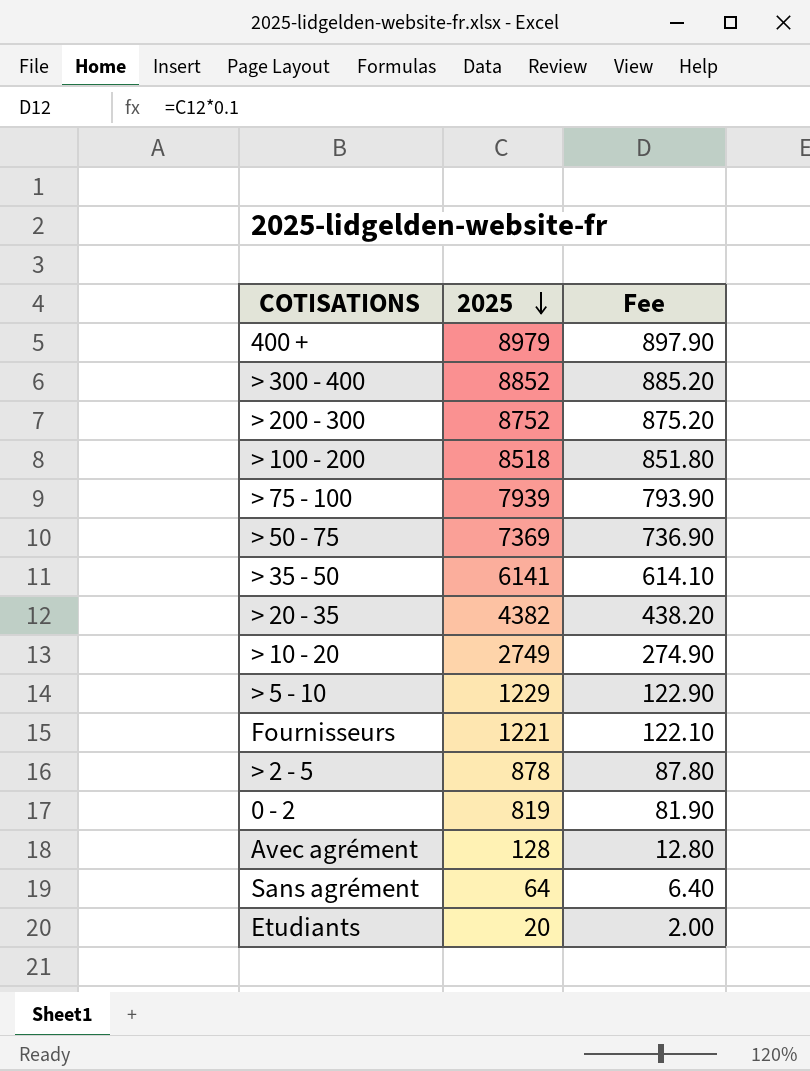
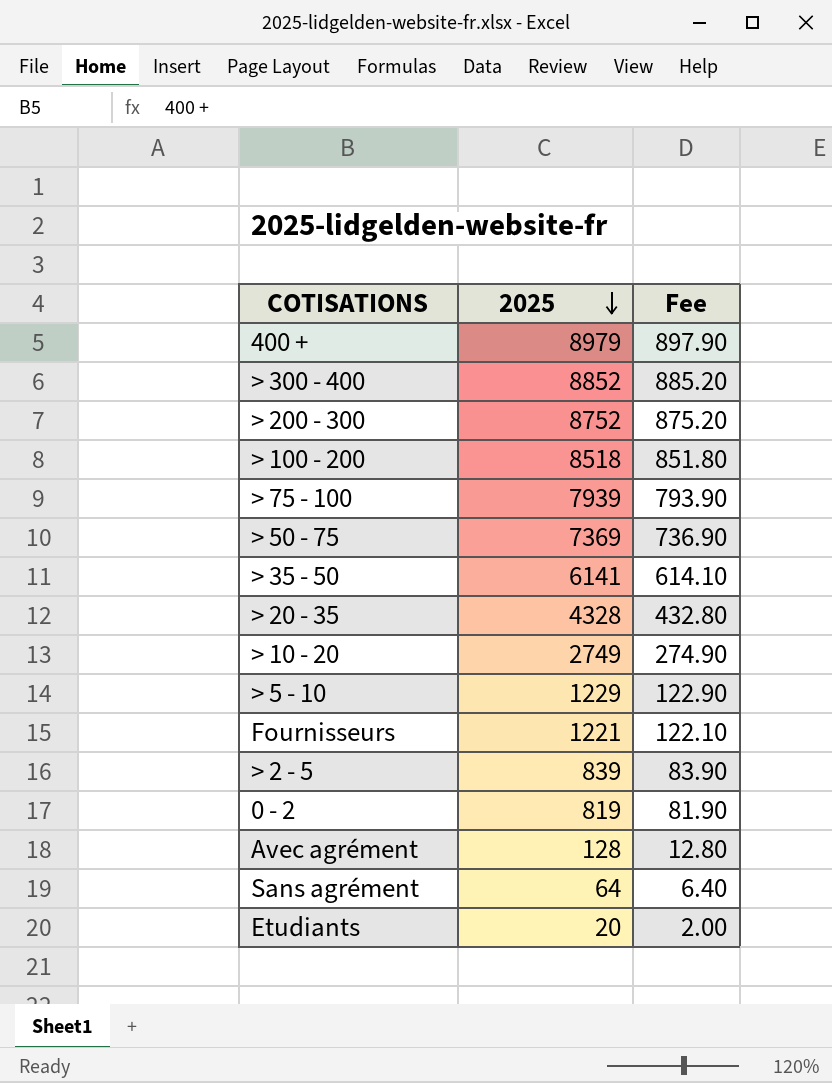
> 20 - 35 | 2025: 4382 -> 4328
> 20 - 35 | Fee: 438.20 -> 432.80
> 2 - 5 | 2025: 878 -> 839
> 2 - 5 | Fee: 87.80 -> 83.90

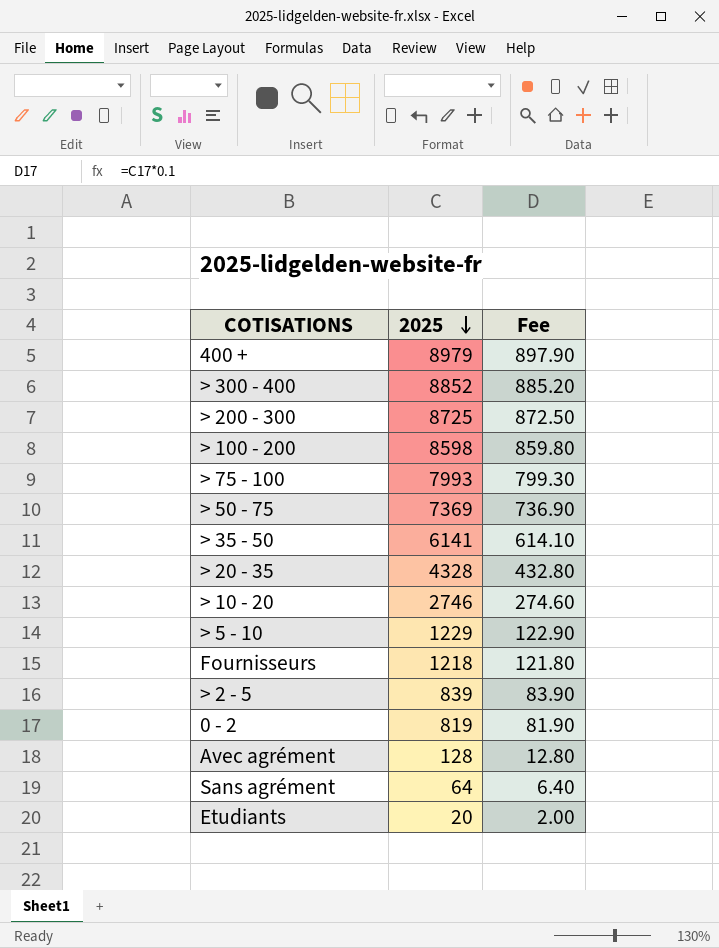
> 200 - 300 | 2025: 8752 -> 8725
> 200 - 300 | Fee: 875.20 -> 872.50
> 100 - 200 | 2025: 8518 -> 8598
> 100 - 200 | Fee: 851.80 -> 859.80
> 75 - 100 | 2025: 7939 -> 7993
> 75 - 100 | Fee: 793.90 -> 799.30
> 10 - 20 | 2025: 2749 -> 2746
> 10 - 20 | Fee: 274.90 -> 274.60
Fournisseurs | 2025: 1221 -> 1218
Fournisseurs | Fee: 122.10 -> 121.80

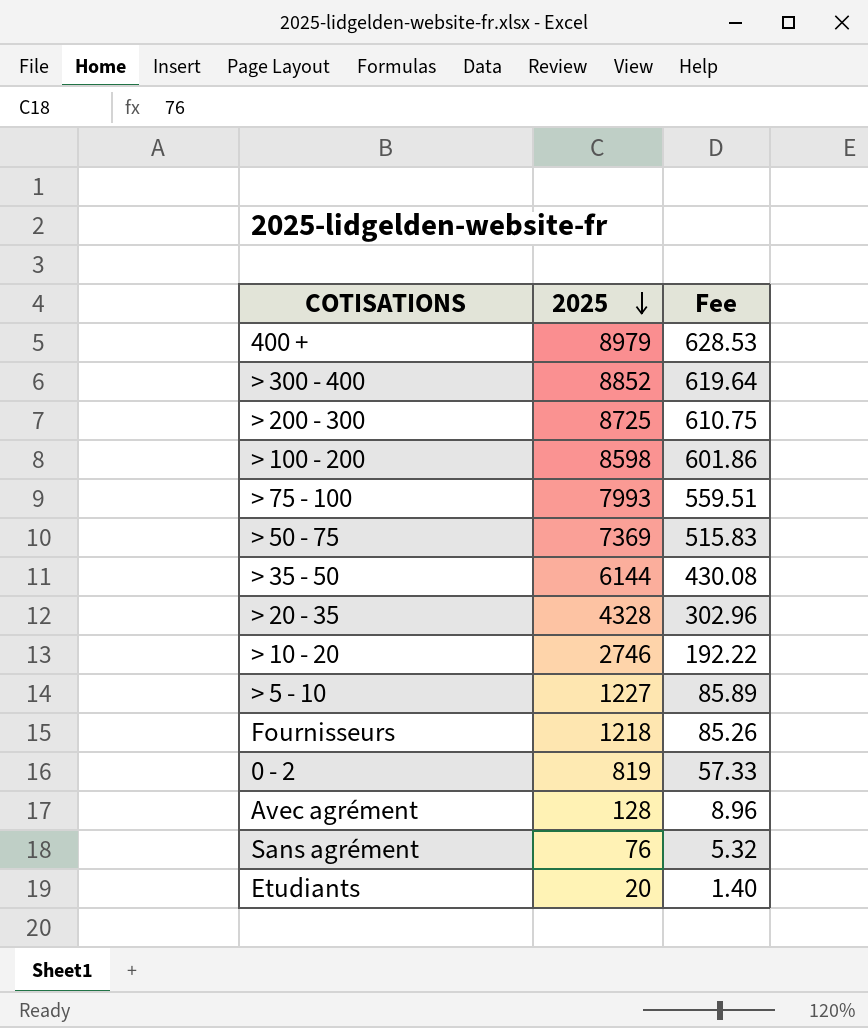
column Fee | formula: [2025] * 0.1 -> [2025] * 0.07
row > 2 - 5: 839 | 83.90 -> none
> 35 - 50 | 2025: 6141 -> 6144
> 5 - 10 | 2025: 1229 -> 1227
Sans agrément | 2025: 64 -> 76

